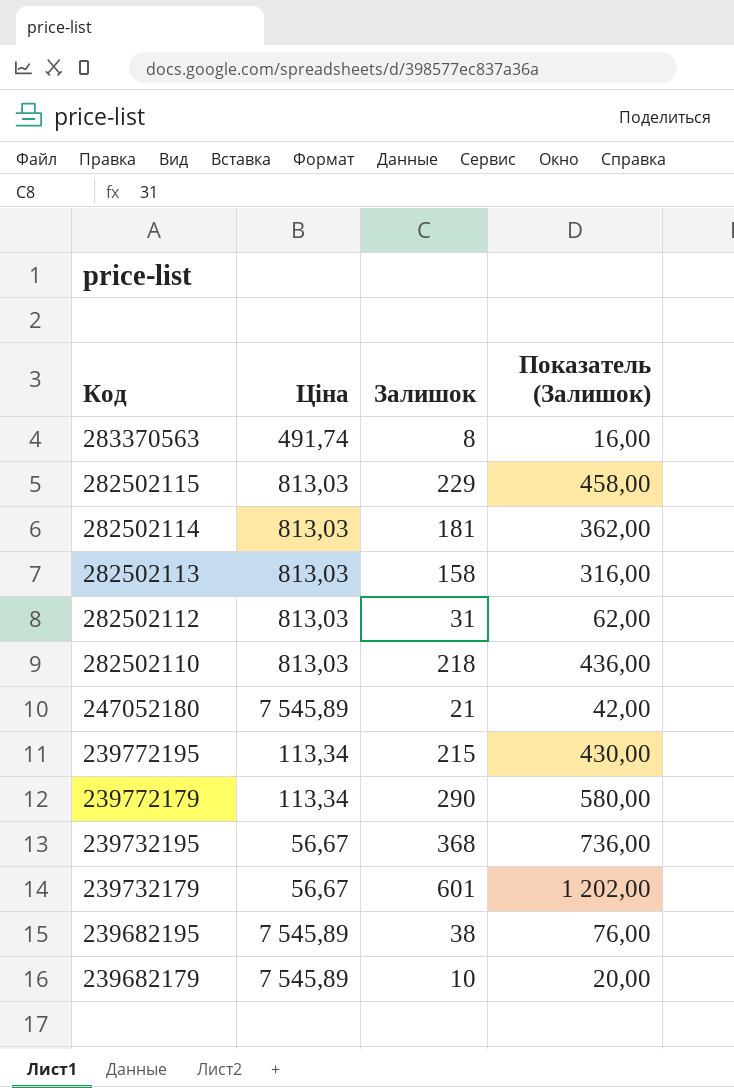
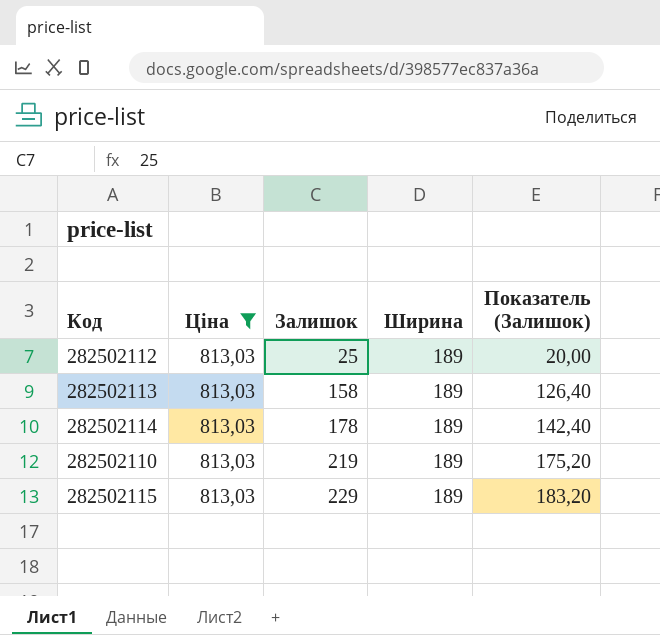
filter: none -> Ціна = 813,03
row order: Код descending -> Залишок ascending
column Ширина | position: none -> 4
column Показатель (Залишок) | formula: [Залишок] * 2 -> [Залишок] * 0,8
282502112 | Залишок: 31 -> 25
282502114 | Залишок: 181 -> 178
282502110 | Залишок: 218 -> 219

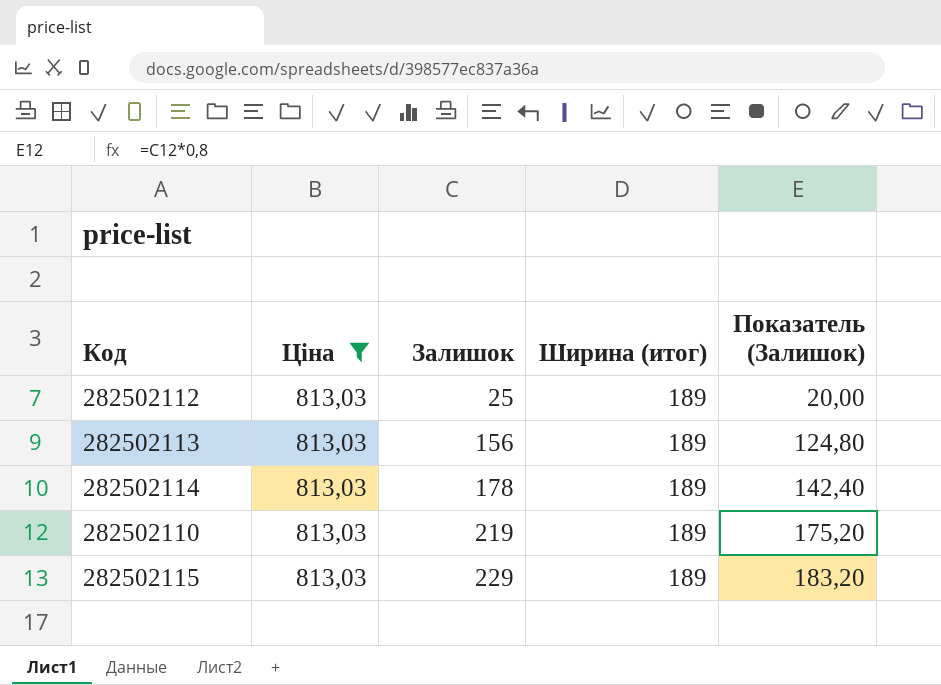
column name: Ширина -> Ширина (итог)
282502113 | Залишок: 158 -> 156
282502113 | Показатель (Залишок): 126,40 -> 124,80

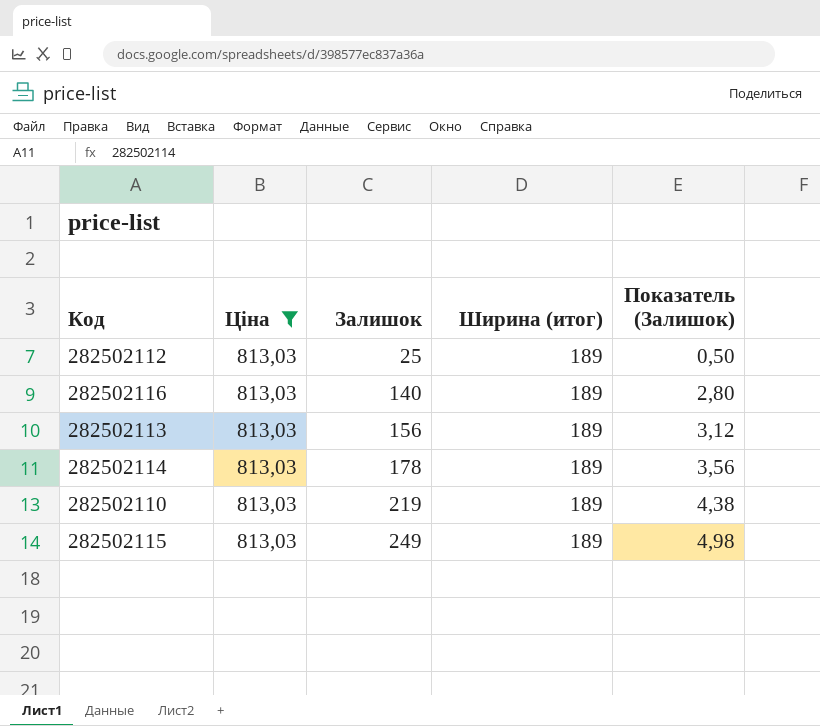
column Показатель (Залишок) | formula: [Залишок] * 0,8 -> [Залишок] * 0,02
row 282502116: none -> 813,03 | 140 | 189 | 2,80
282502115 | Залишок: 229 -> 249

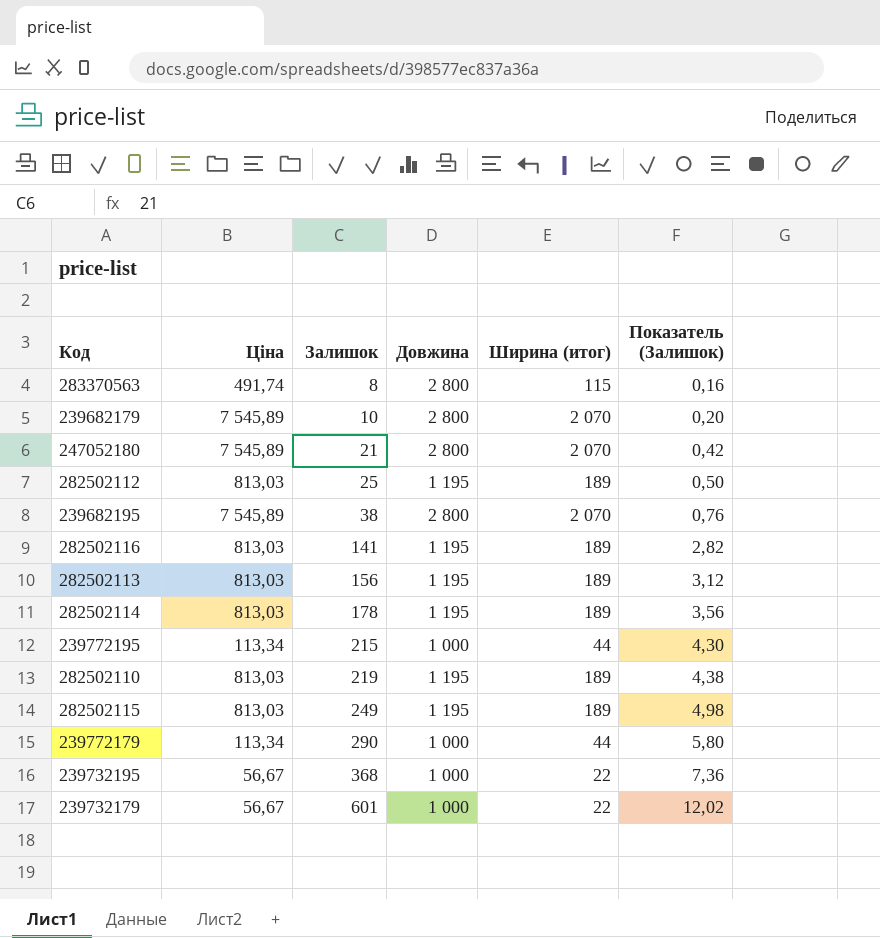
filter: Ціна = 813,03 -> none
column Довжина | position: none -> 4
282502116 | Залишок: 140 -> 141
282502116 | Показатель (Залишок): 2,80 -> 2,82

